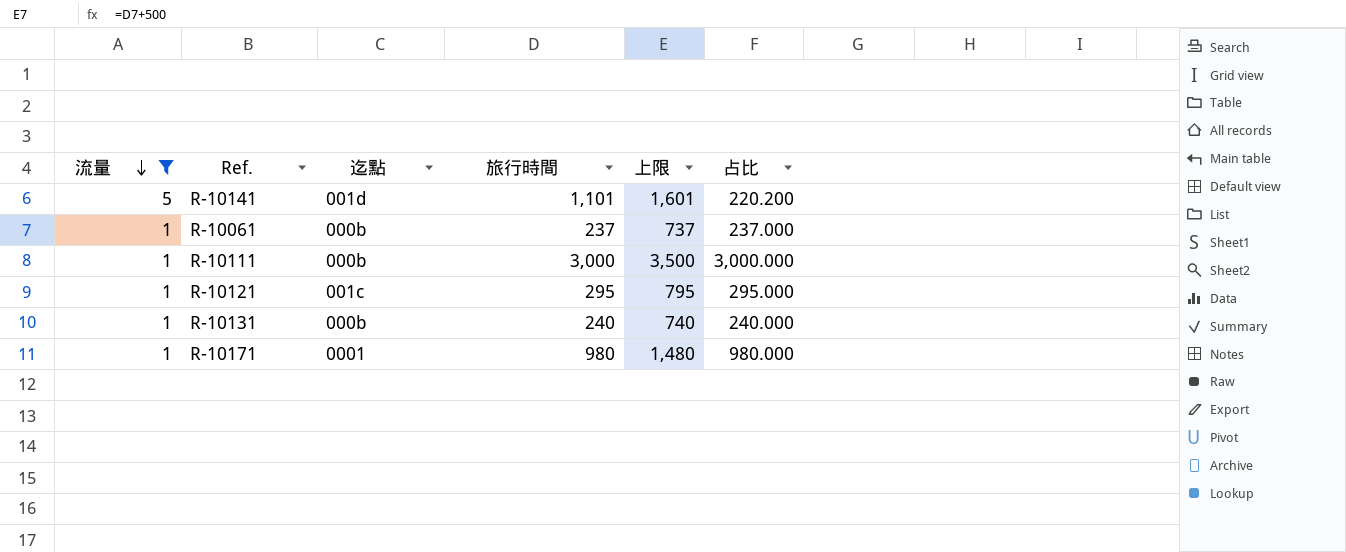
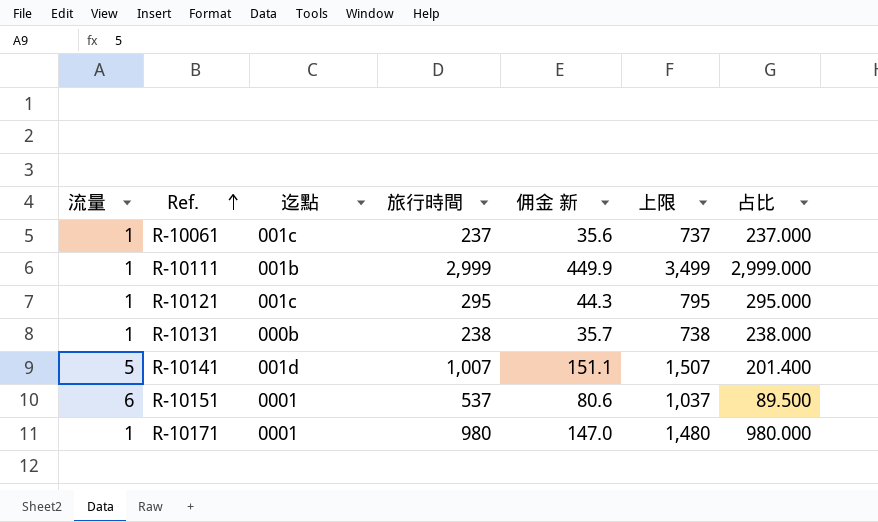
filter: 流量 != 6 -> none
row order: 流量 descending -> Ref. ascending
column 佣金 新 | formula: none -> [旅行時間] * 0.15
R-10061 | 迄點: 000b -> 001c
R-10111 | 迄點: 000b -> 001b
R-10111 | 旅行時間: 3,000 -> 2,999
R-10111 | 上限: 3,500 -> 3,499
R-10111 | 占比: 3,000.000 -> 2,999.000
R-10131 | 旅行時間: 240 -> 238
R-10131 | 上限: 740 -> 738
R-10131 | 占比: 240.000 -> 238.000
R-10141 | 旅行時間: 1,101 -> 1,007
R-10141 | 上限: 1,601 -> 1,507
R-10141 | 占比: 220.200 -> 201.400

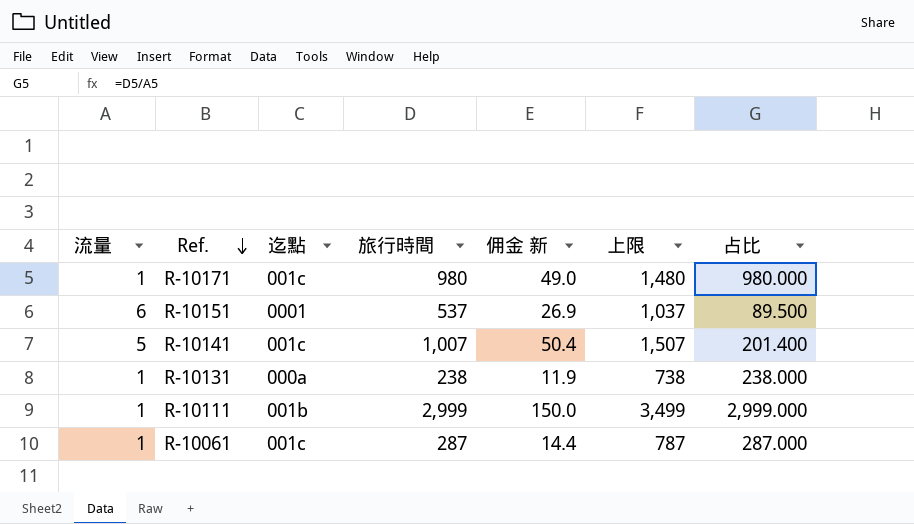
row order: Ref. ascending -> Ref. descending
column 佣金 新 | formula: [旅行時間] * 0.15 -> [旅行時間] * 0.05
row R-10121: 1 | 001c | 295 | 44.3 | 795 | 295.000 -> none
R-10171 | 迄點: 0001 -> 001c
R-10141 | 迄點: 001d -> 001c
R-10131 | 迄點: 000b -> 000a
R-10061 | 旅行時間: 237 -> 287
R-10061 | 上限: 737 -> 787
R-10061 | 占比: 237.000 -> 287.000

